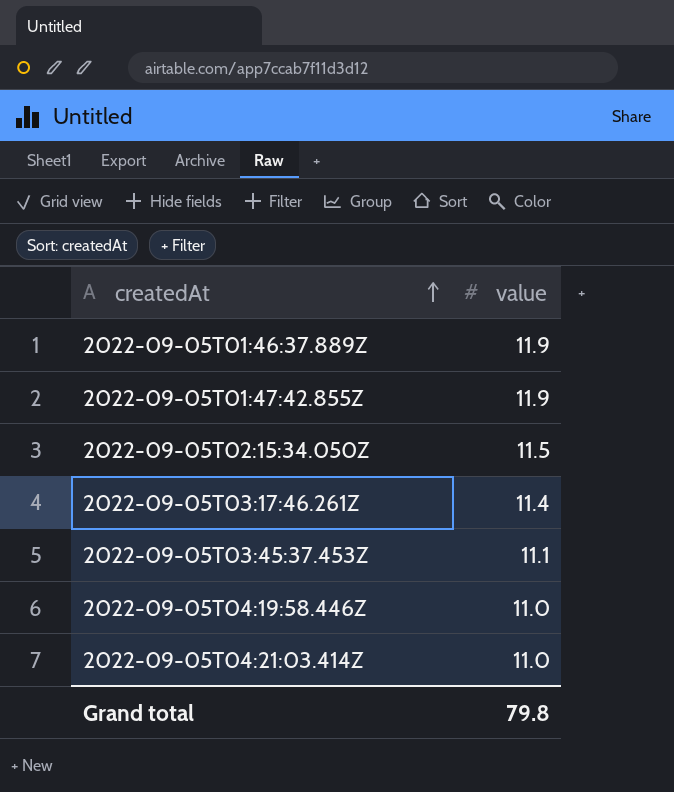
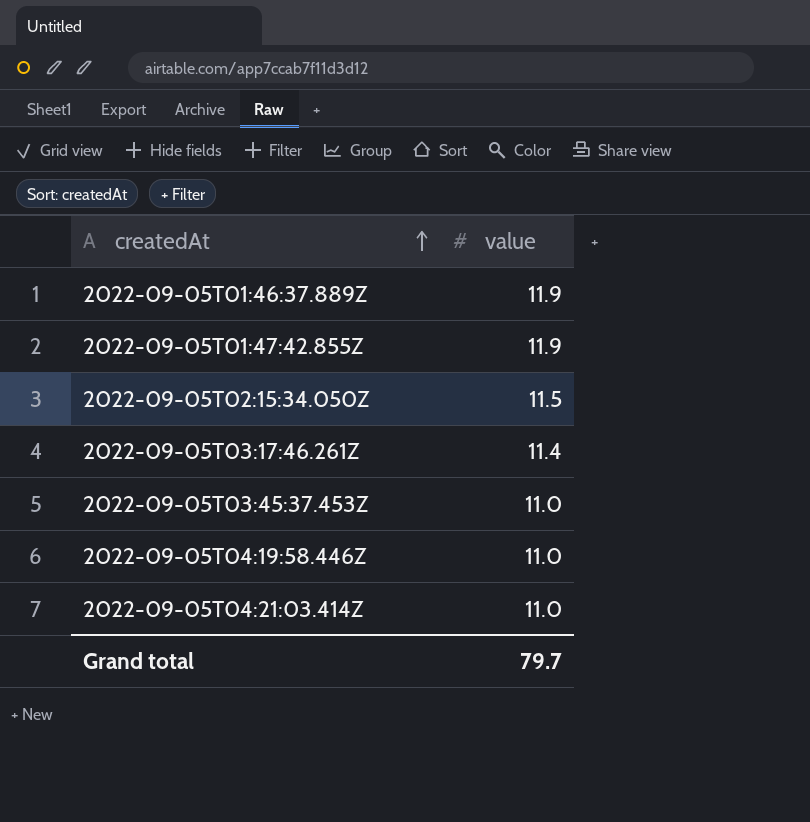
2022-09-05T03:45:37.453Z | value: 11.1 -> 11.0
Grand total | value: 79.8 -> 79.7

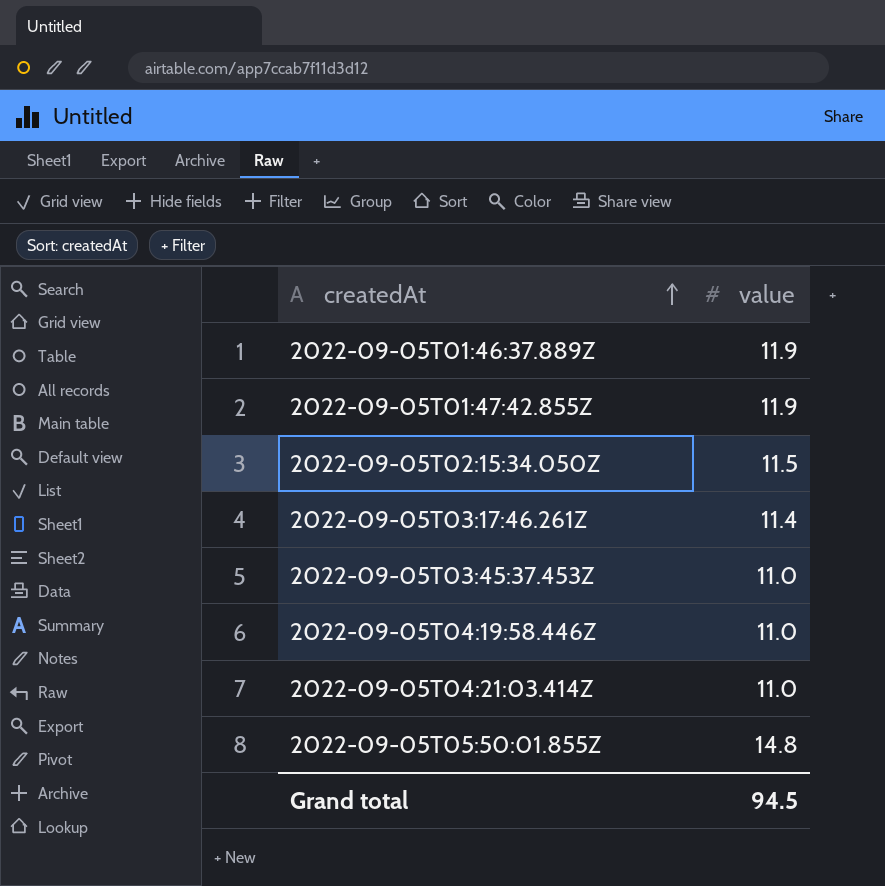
row 2022-09-05T05:50:01.855Z: none -> 14.8
Grand total | value: 79.7 -> 94.5

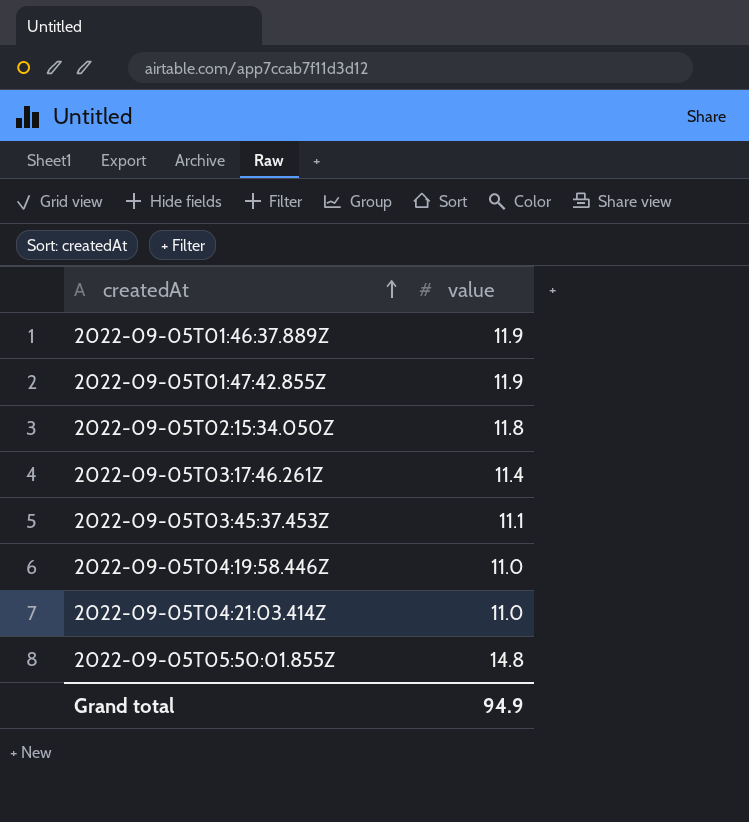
2022-09-05T02:15:34.050Z | value: 11.5 -> 11.8
2022-09-05T03:45:37.453Z | value: 11.0 -> 11.1
Grand total | value: 94.5 -> 94.9

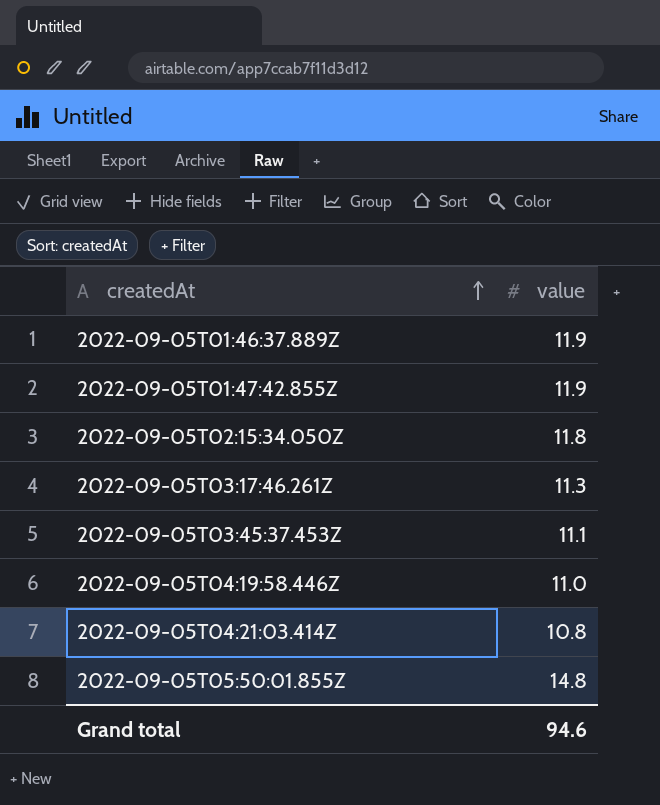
2022-09-05T03:17:46.261Z | value: 11.4 -> 11.3
2022-09-05T04:21:03.414Z | value: 11.0 -> 10.8
Grand total | value: 94.9 -> 94.6

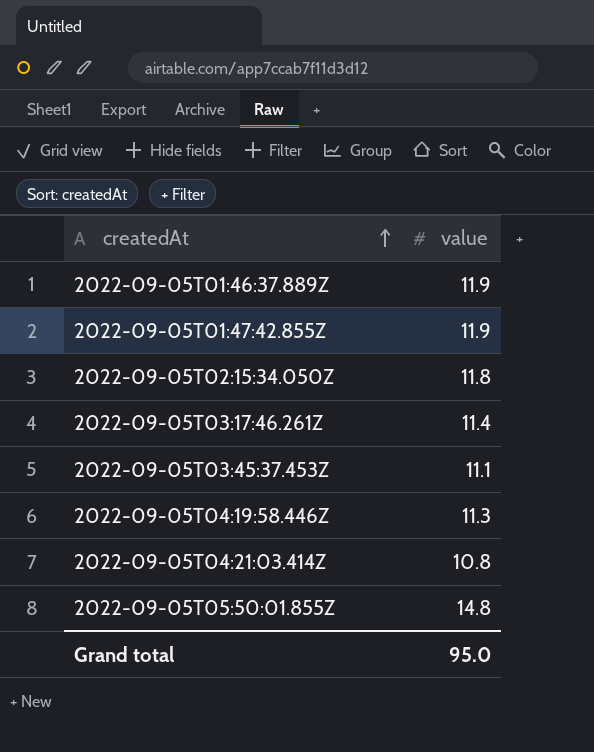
2022-09-05T03:17:46.261Z | value: 11.3 -> 11.4
2022-09-05T04:19:58.446Z | value: 11.0 -> 11.3
Grand total | value: 94.6 -> 95.0

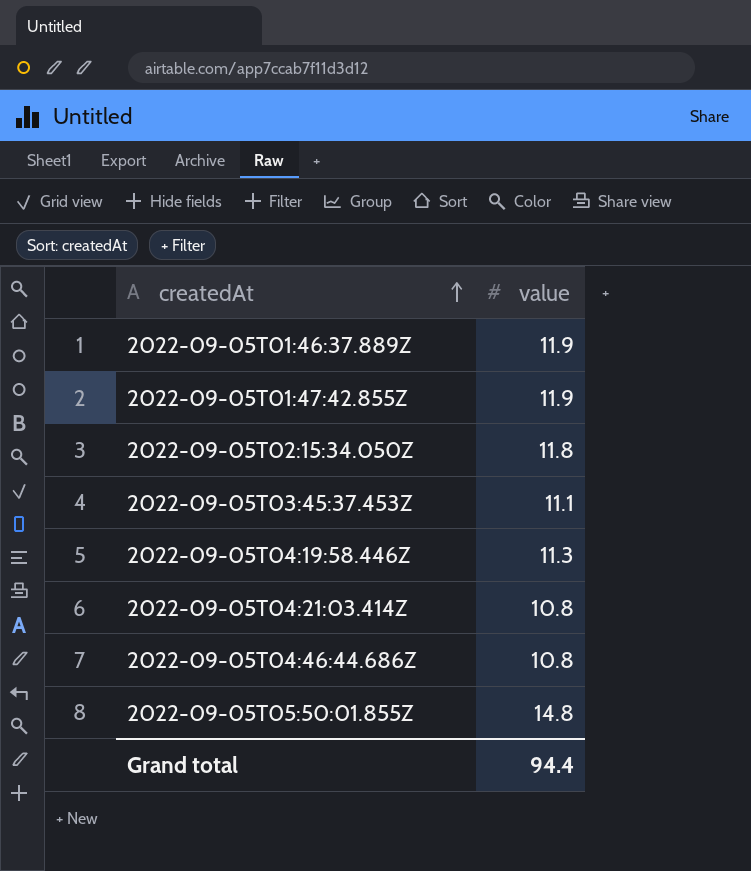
row 2022-09-05T03:17:46.261Z: 11.4 -> none
row 2022-09-05T04:46:44.686Z: none -> 10.8
Grand total | value: 95.0 -> 94.4

